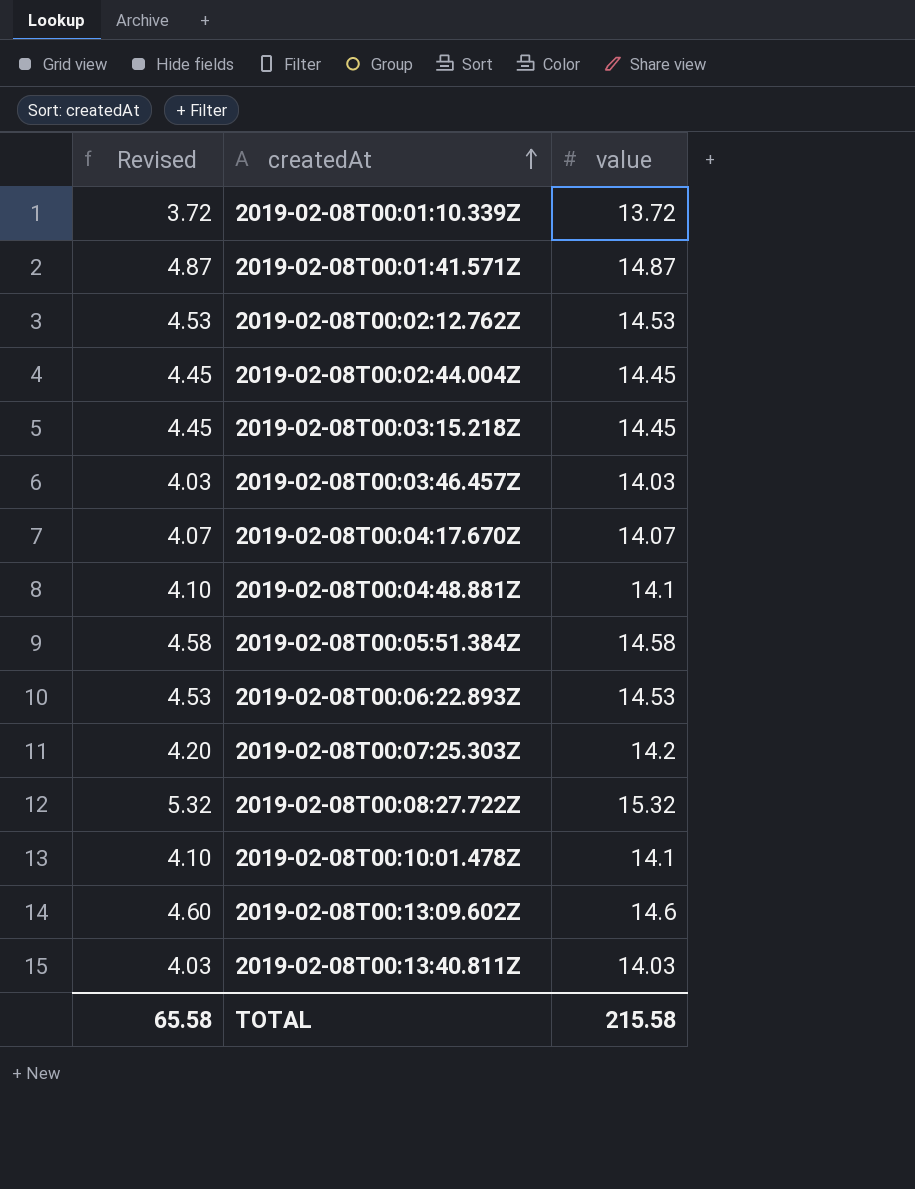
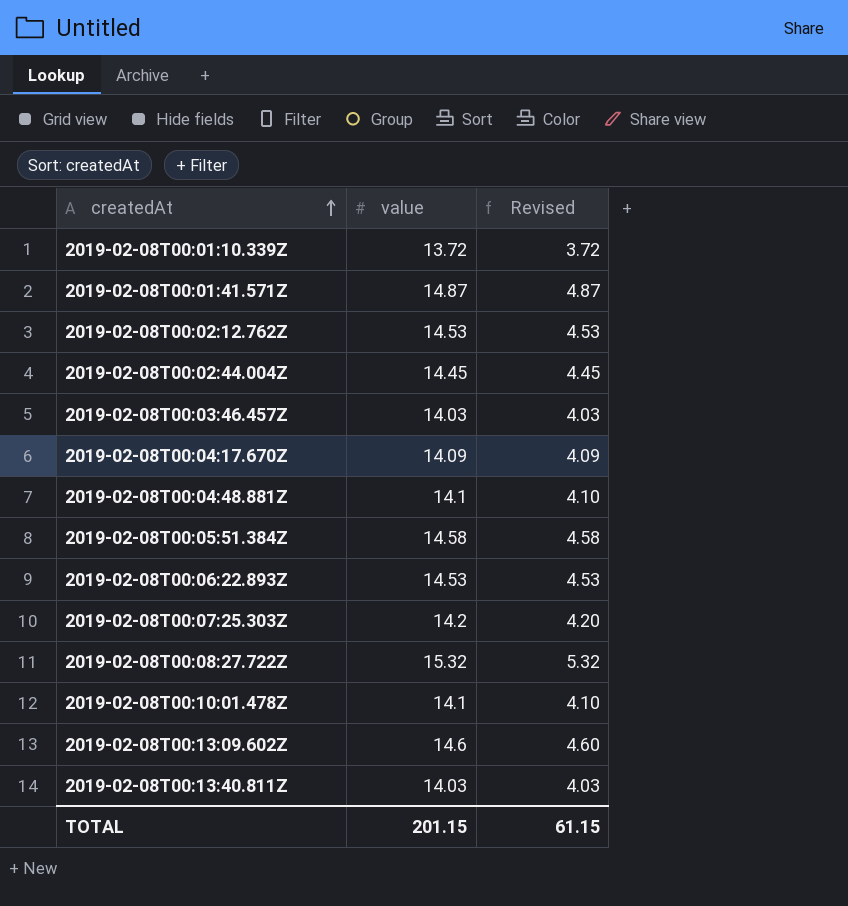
column Revised | position: 1 -> 3
row 2019-02-08T00:03:15.218Z: 4.45 | 14.45 -> none
2019-02-08T00:04:17.670Z | value: 14.07 -> 14.09
2019-02-08T00:04:17.670Z | Revised: 4.07 -> 4.09
TOTAL | value: 215.58 -> 201.15
TOTAL | Revised: 65.58 -> 61.15

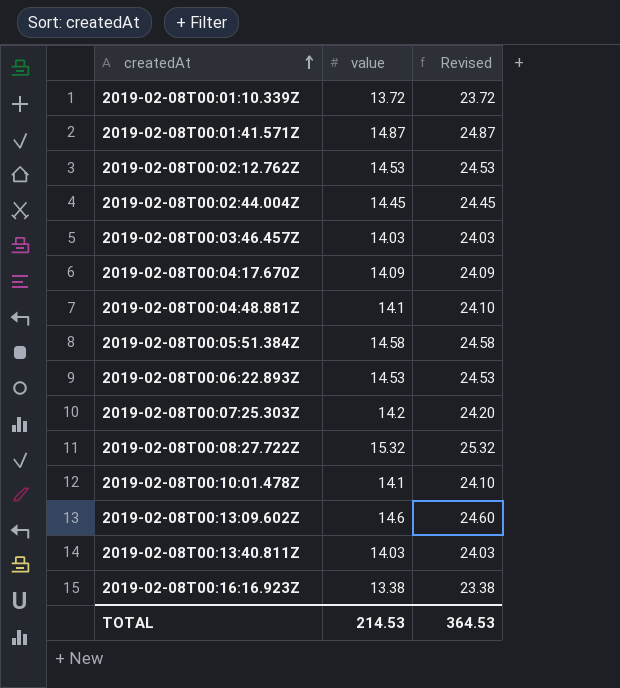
column Revised | formula: [value] - 10 -> [value] + 10
row 2019-02-08T00:16:16.923Z: none -> 13.38 | 23.38
TOTAL | value: 201.15 -> 214.53
TOTAL | Revised: 61.15 -> 364.53

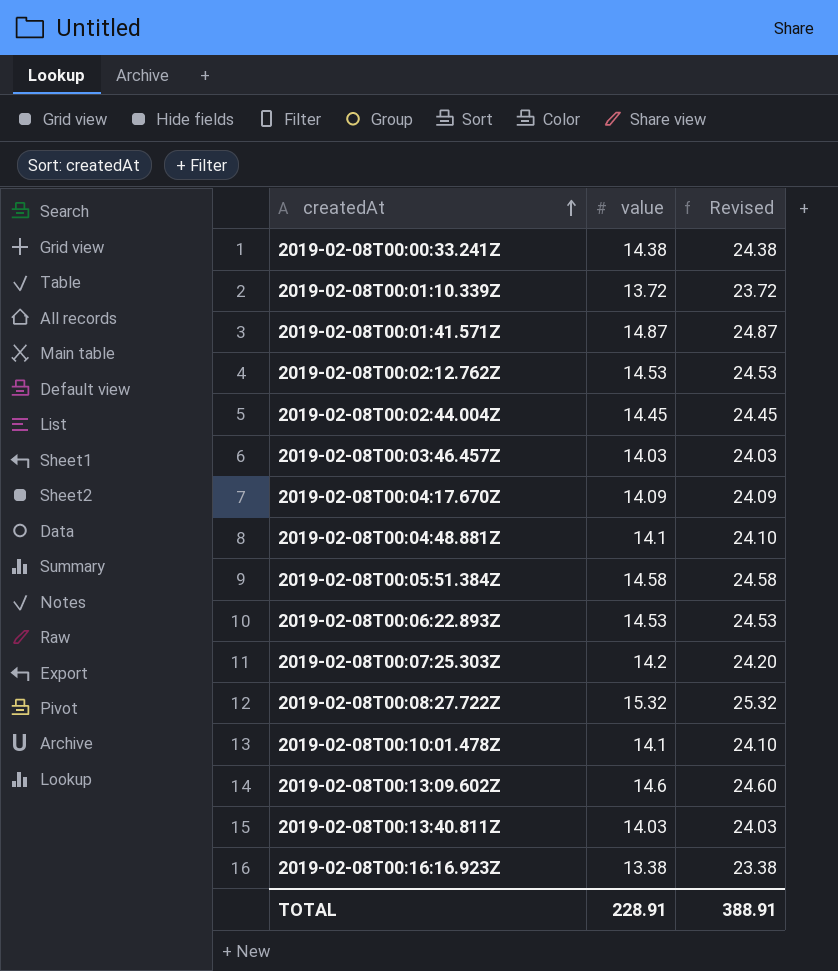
row 2019-02-08T00:00:33.241Z: none -> 14.38 | 24.38
TOTAL | value: 214.53 -> 228.91
TOTAL | Revised: 364.53 -> 388.91

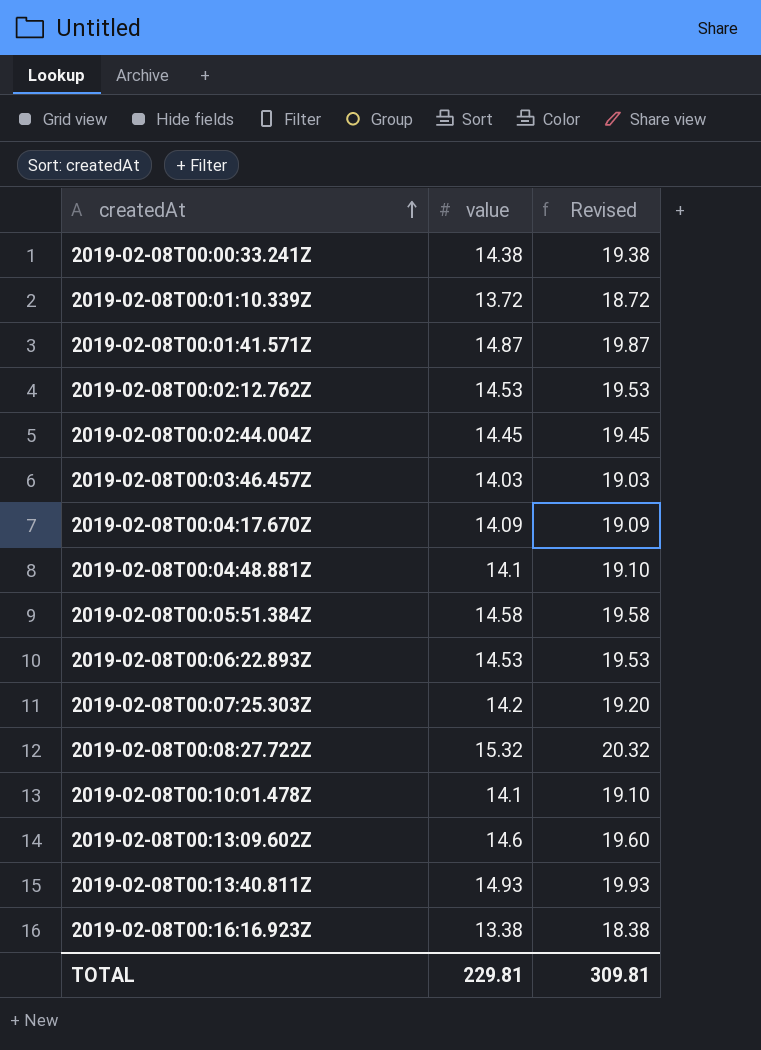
column Revised | formula: [value] + 10 -> [value] + 5
2019-02-08T00:13:40.811Z | value: 14.03 -> 14.93
TOTAL | value: 228.91 -> 229.81
TOTAL | Revised: 388.91 -> 309.81

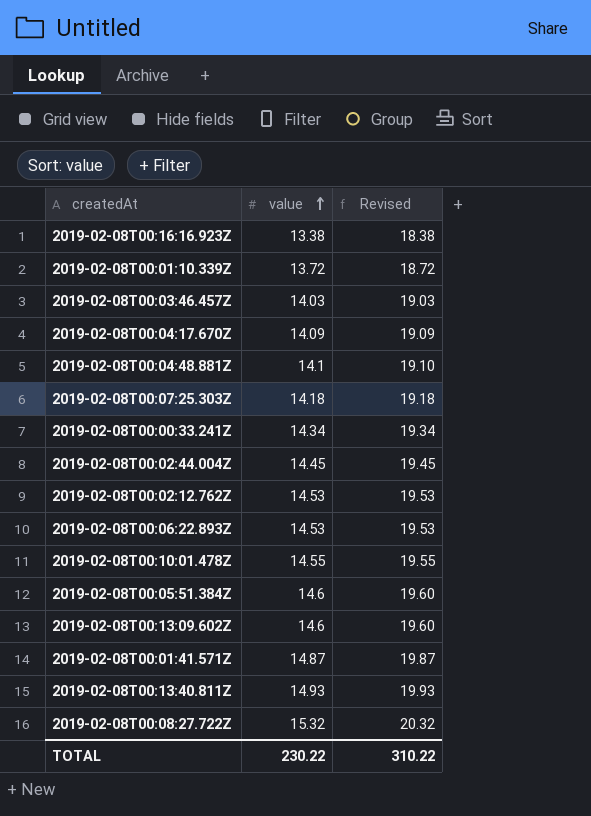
row order: createdAt ascending -> value ascending
2019-02-08T00:07:25.303Z | value: 14.2 -> 14.18
2019-02-08T00:07:25.303Z | Revised: 19.20 -> 19.18
2019-02-08T00:00:33.241Z | value: 14.38 -> 14.34
2019-02-08T00:00:33.241Z | Revised: 19.38 -> 19.34
2019-02-08T00:10:01.478Z | value: 14.1 -> 14.55
2019-02-08T00:10:01.478Z | Revised: 19.10 -> 19.55
2019-02-08T00:05:51.384Z | value: 14.58 -> 14.6
2019-02-08T00:05:51.384Z | Revised: 19.58 -> 19.60
TOTAL | value: 229.81 -> 230.22
TOTAL | Revised: 309.81 -> 310.22

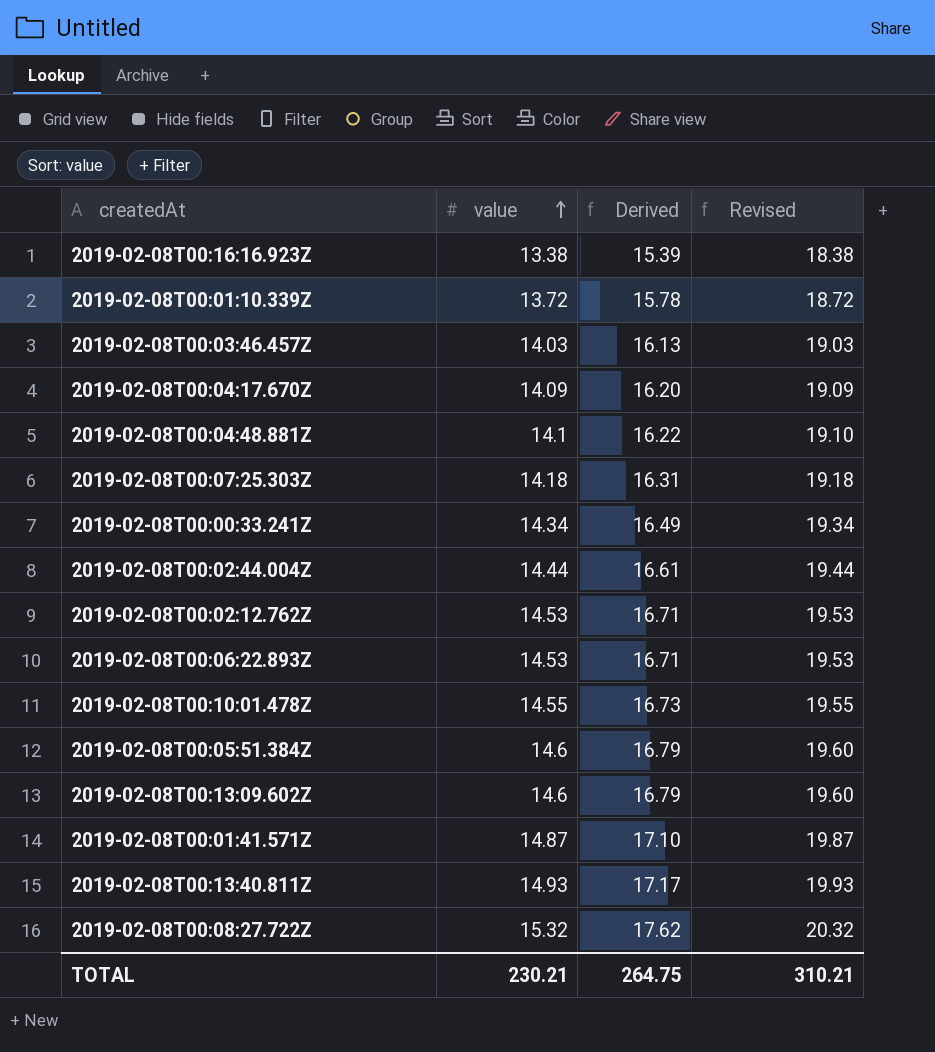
column Derived | formula: none -> [value] * 1.15
2019-02-08T00:02:44.004Z | value: 14.45 -> 14.44
2019-02-08T00:02:44.004Z | Revised: 19.45 -> 19.44
TOTAL | value: 230.22 -> 230.21
TOTAL | Revised: 310.22 -> 310.21

